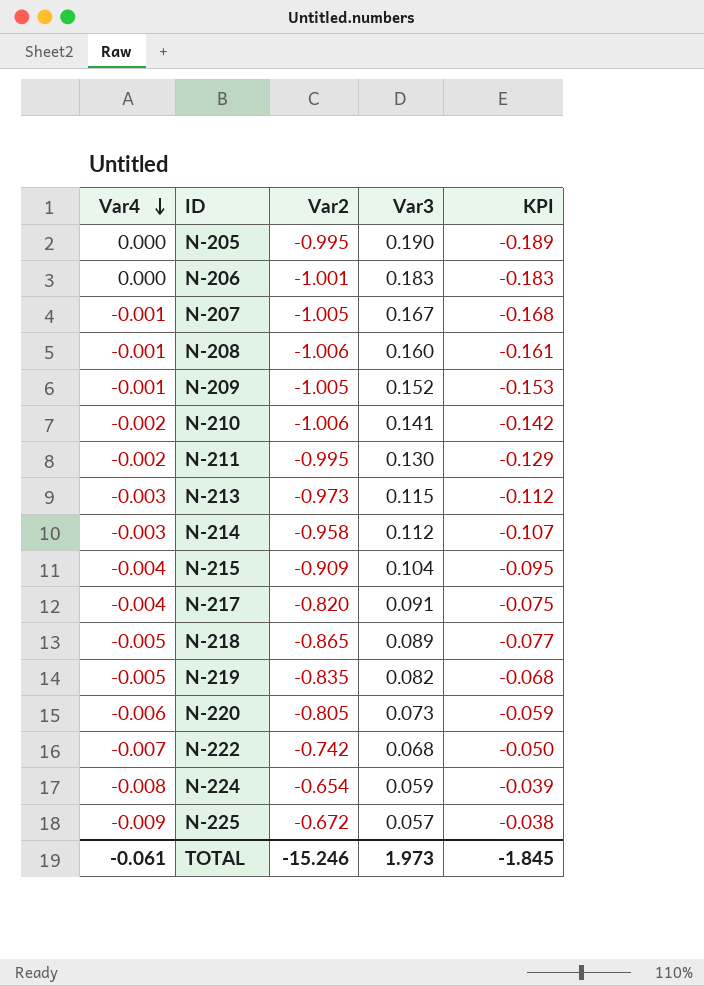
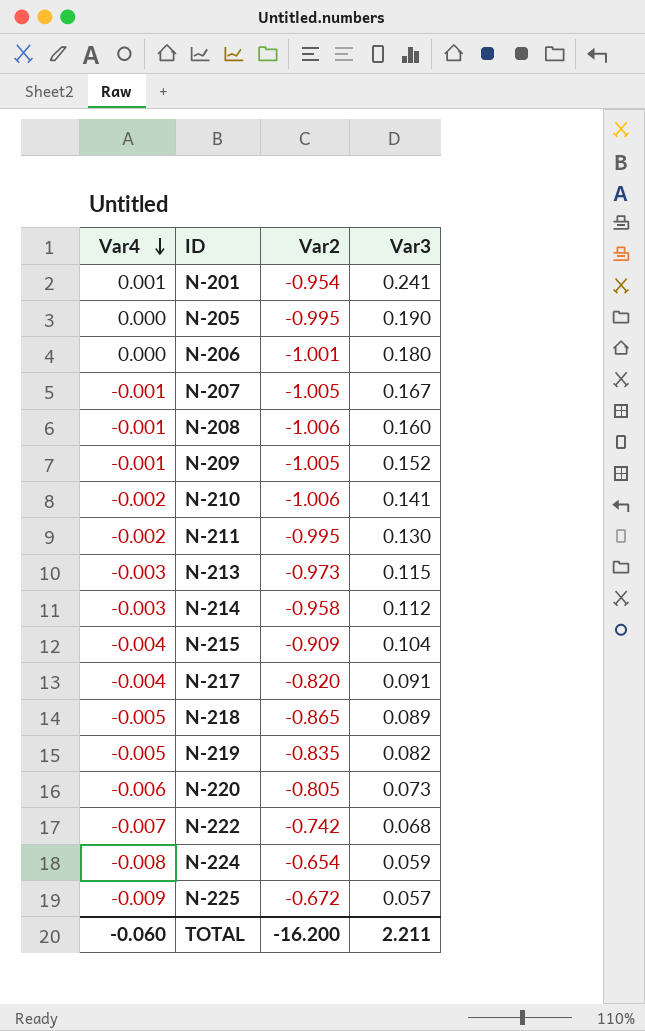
column KPI | formula: [Var2] * [Var3] -> none
row N-201: none -> 0.001 | -0.954 | 0.241
N-206 | Var3: 0.183 -> 0.180
TOTAL | Var4: -0.061 -> -0.060
TOTAL | Var2: -15.246 -> -16.200
TOTAL | Var3: 1.973 -> 2.211

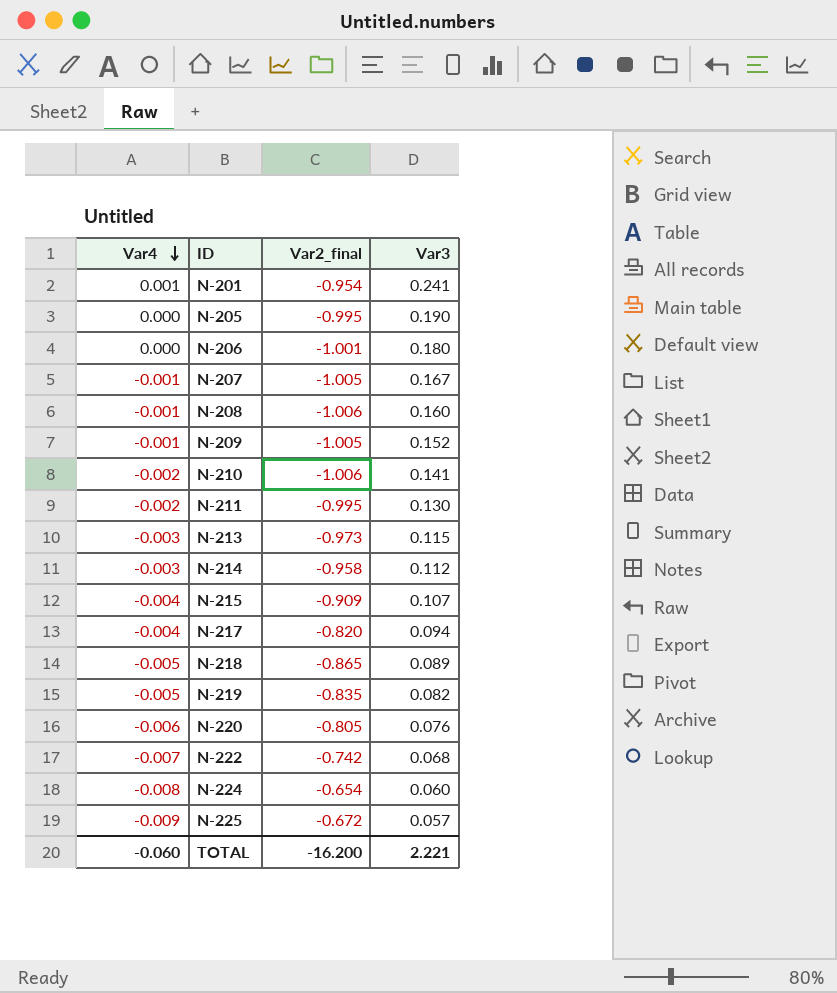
column name: Var2 -> Var2_final
N-215 | Var3: 0.104 -> 0.107
N-217 | Var3: 0.091 -> 0.094
N-220 | Var3: 0.073 -> 0.076
N-224 | Var3: 0.059 -> 0.060
TOTAL | Var3: 2.211 -> 2.221

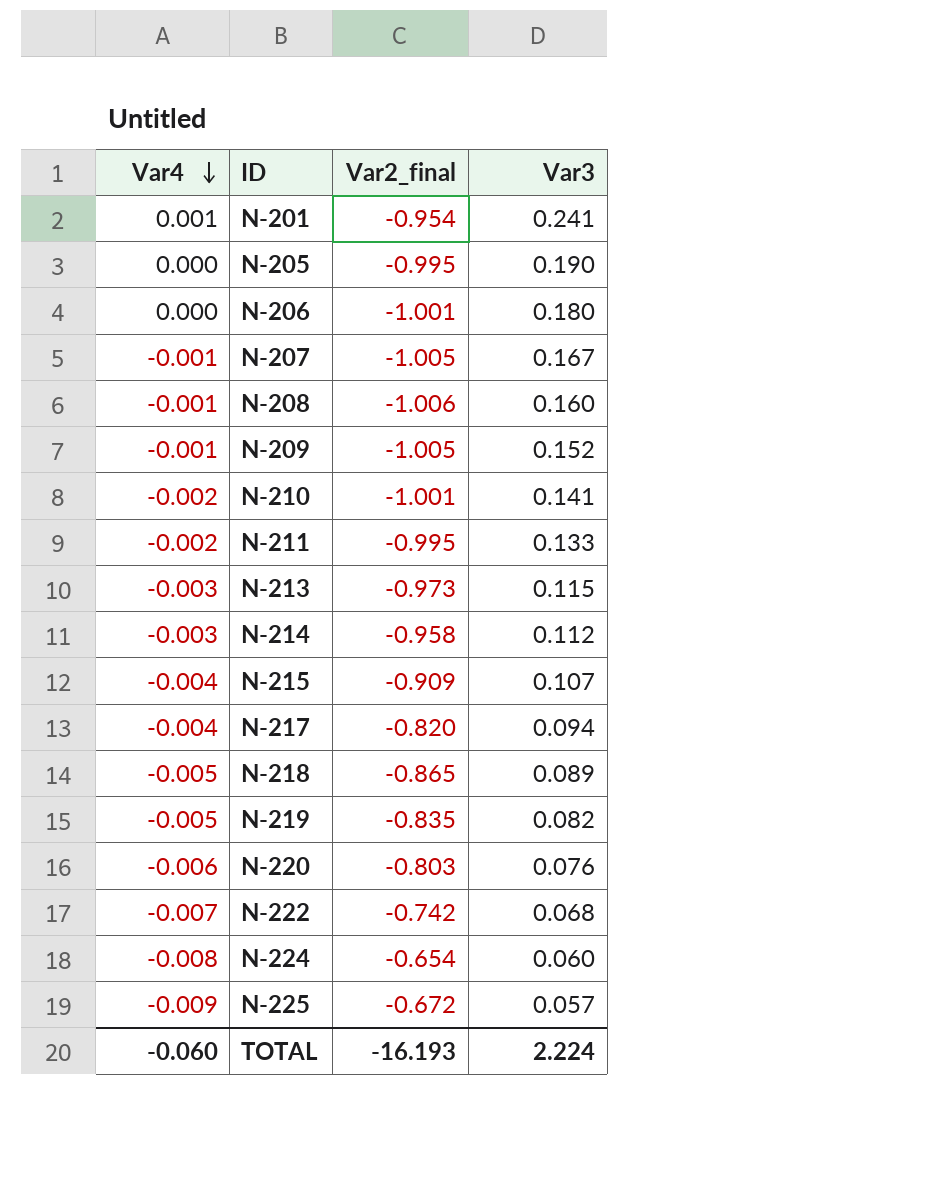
N-210 | Var2_final: -1.006 -> -1.001
N-211 | Var3: 0.130 -> 0.133
N-220 | Var2_final: -0.805 -> -0.803
TOTAL | Var2_final: -16.200 -> -16.193
TOTAL | Var3: 2.221 -> 2.224

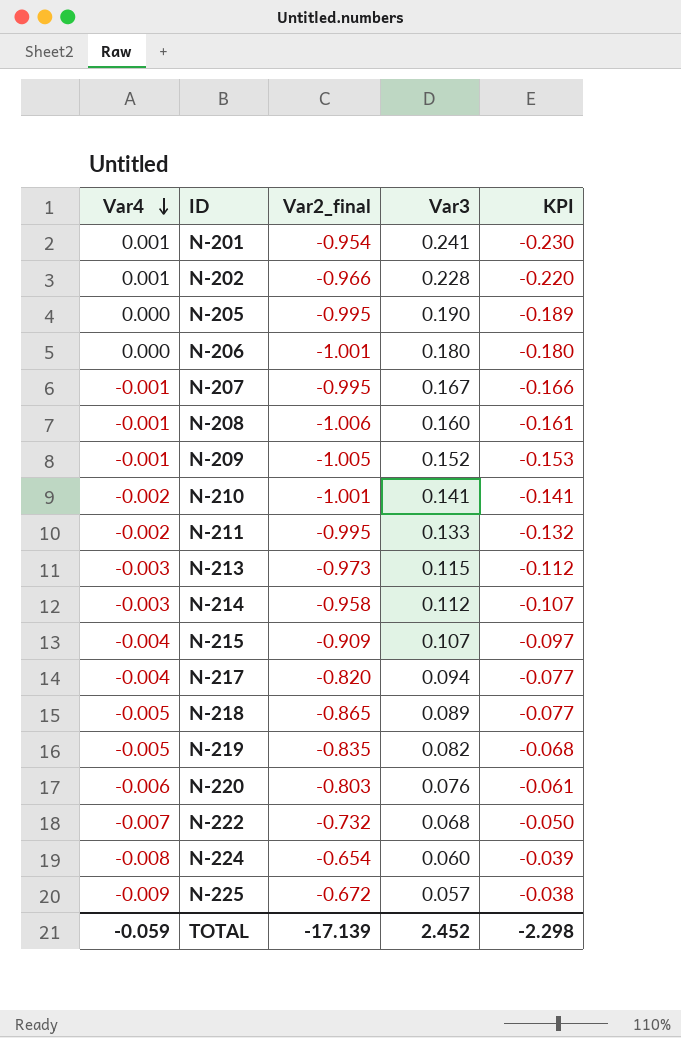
column KPI | formula: none -> [Var2_final] * [Var3]
row N-202: none -> 0.001 | -0.966 | 0.228 | -0.220
N-207 | Var2_final: -1.005 -> -0.995
N-222 | Var2_final: -0.742 -> -0.732
TOTAL | Var4: -0.060 -> -0.059
TOTAL | Var2_final: -16.193 -> -17.139
TOTAL | Var3: 2.224 -> 2.452

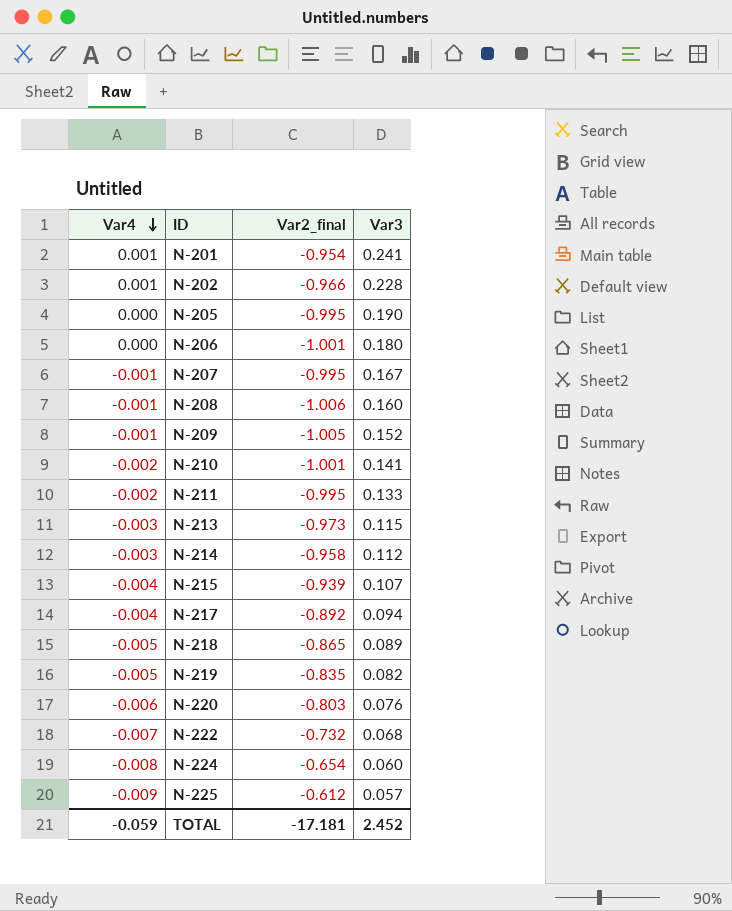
column KPI | formula: [Var2_final] * [Var3] -> none
N-215 | Var2_final: -0.909 -> -0.939
N-217 | Var2_final: -0.820 -> -0.892
N-225 | Var2_final: -0.672 -> -0.612
TOTAL | Var2_final: -17.139 -> -17.181

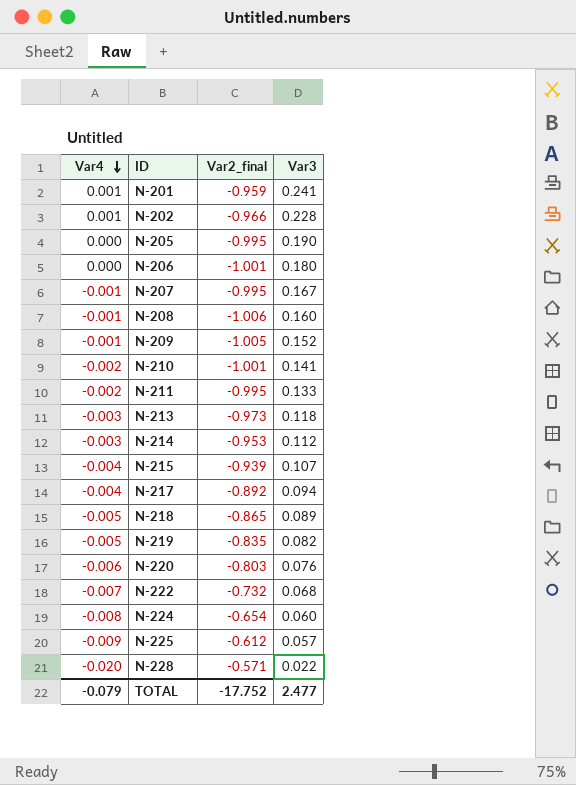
N-201 | Var2_final: -0.954 -> -0.959
N-213 | Var3: 0.115 -> 0.118
N-214 | Var2_final: -0.958 -> -0.953
row N-228: none -> -0.020 | -0.571 | 0.022
TOTAL | Var4: -0.059 -> -0.079
TOTAL | Var2_final: -17.181 -> -17.752
TOTAL | Var3: 2.452 -> 2.477

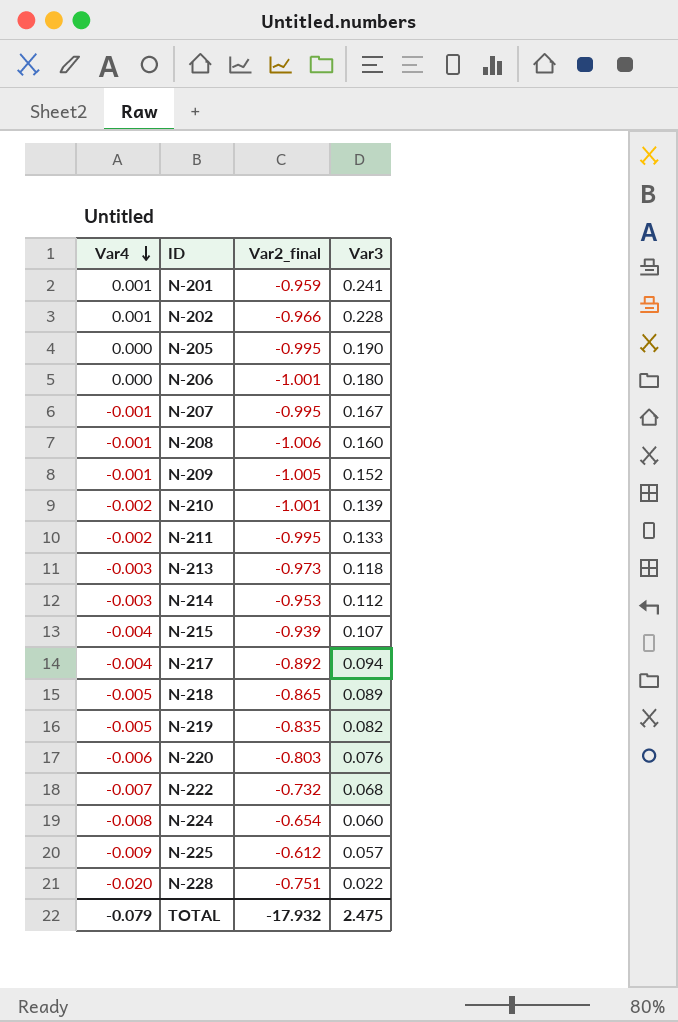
N-210 | Var3: 0.141 -> 0.139
N-228 | Var2_final: -0.571 -> -0.751
TOTAL | Var2_final: -17.752 -> -17.932
TOTAL | Var3: 2.477 -> 2.475

